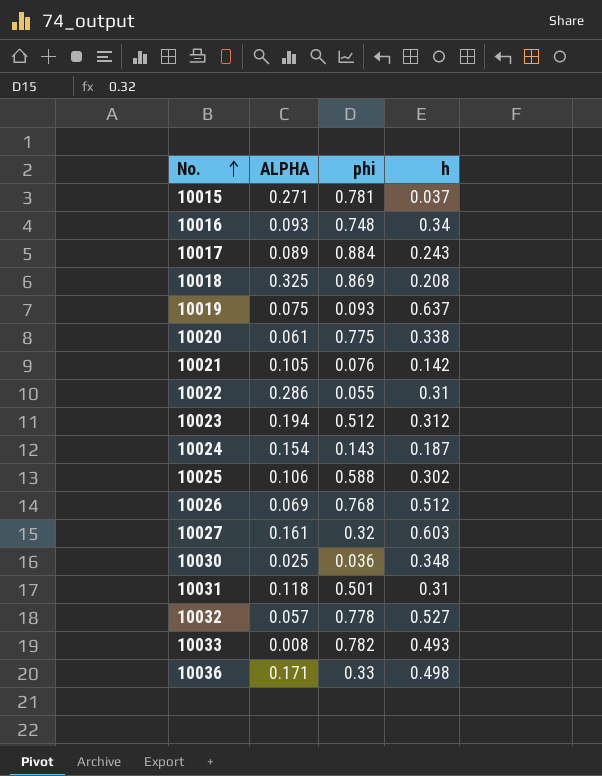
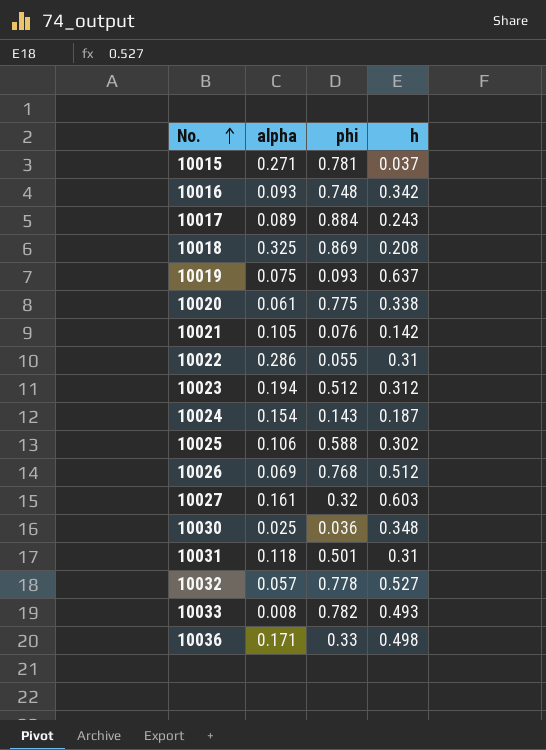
column name: ALPHA -> alpha
10016 | h: 0.34 -> 0.342

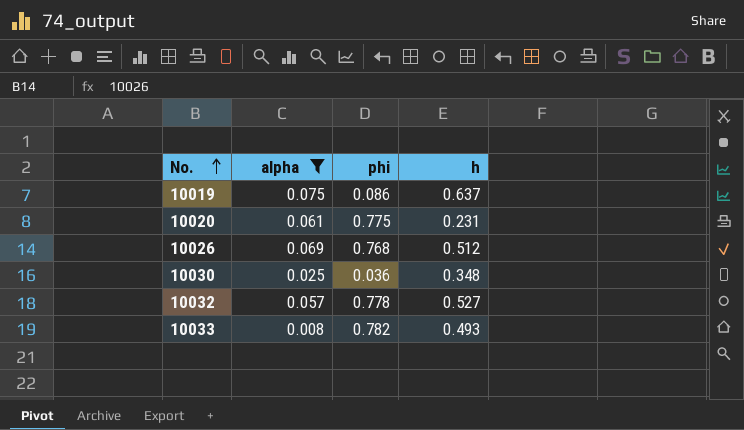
filter: none -> alpha <= 0.075
10019 | phi: 0.093 -> 0.086
10020 | h: 0.338 -> 0.231

